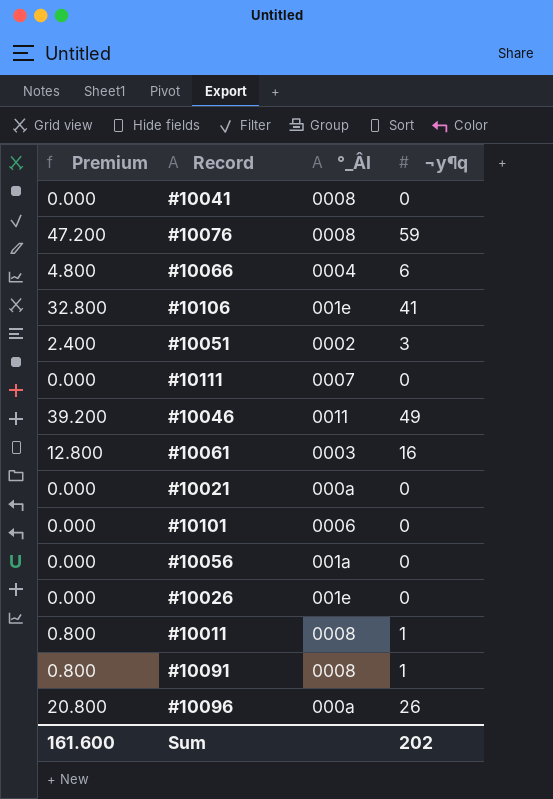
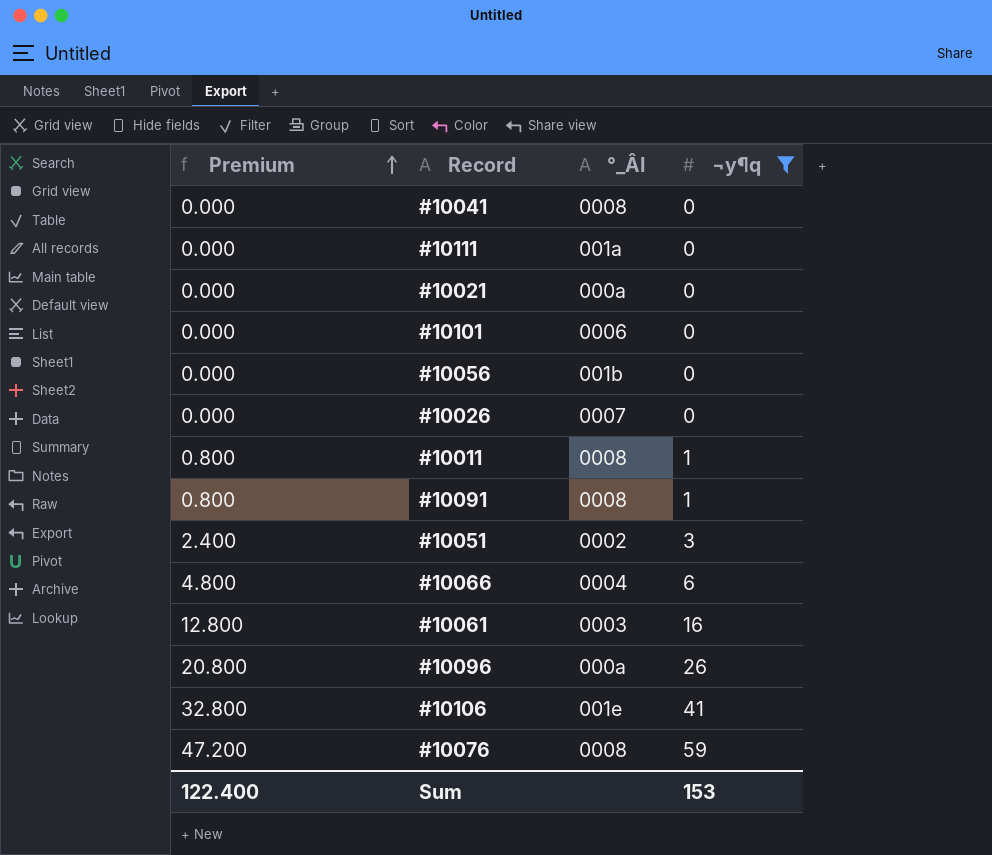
filter: none -> ¬y¶q != 49
row order: none -> Premium ascending
#10111 | °_ÂI: 0007 -> 001a
#10056 | °_ÂI: 001a -> 001b
#10026 | °_ÂI: 001e -> 0007
Sum | Premium: 161.600 -> 122.400
Sum | ¬y¶q: 202 -> 153

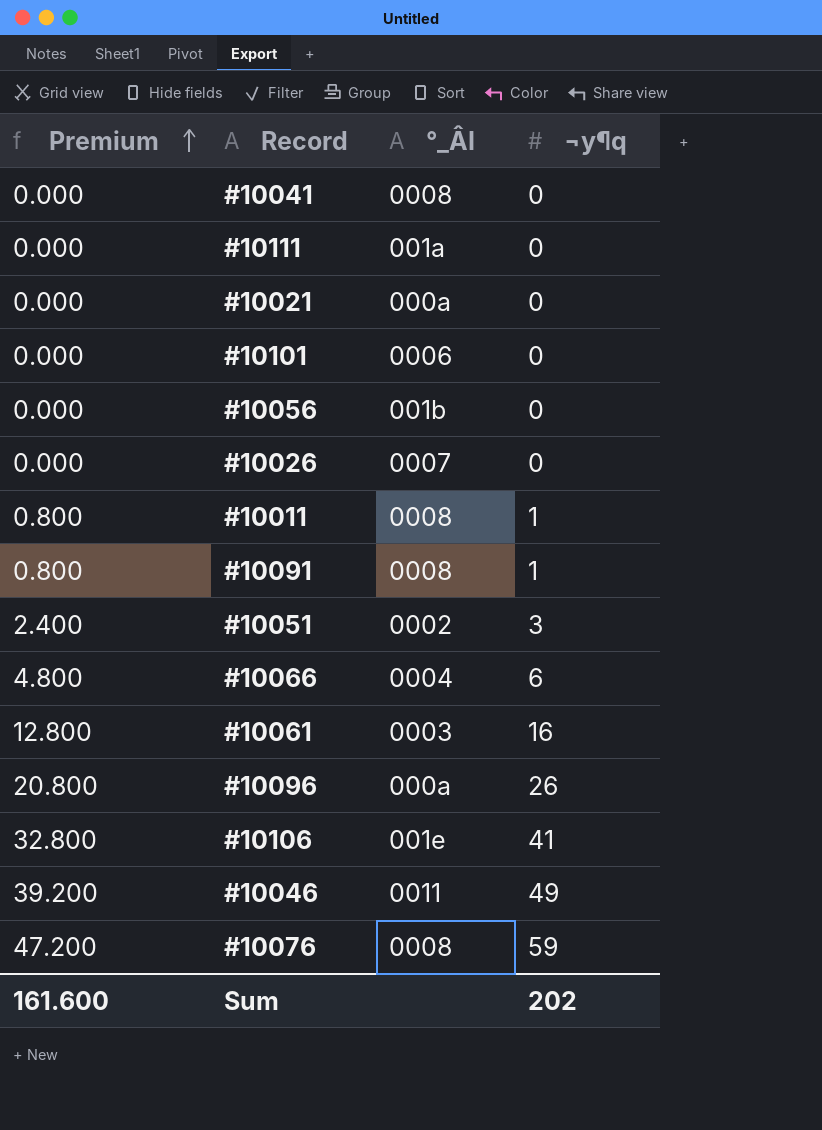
filter: ¬y¶q != 49 -> none
Sum | Premium: 122.400 -> 161.600
Sum | ¬y¶q: 153 -> 202

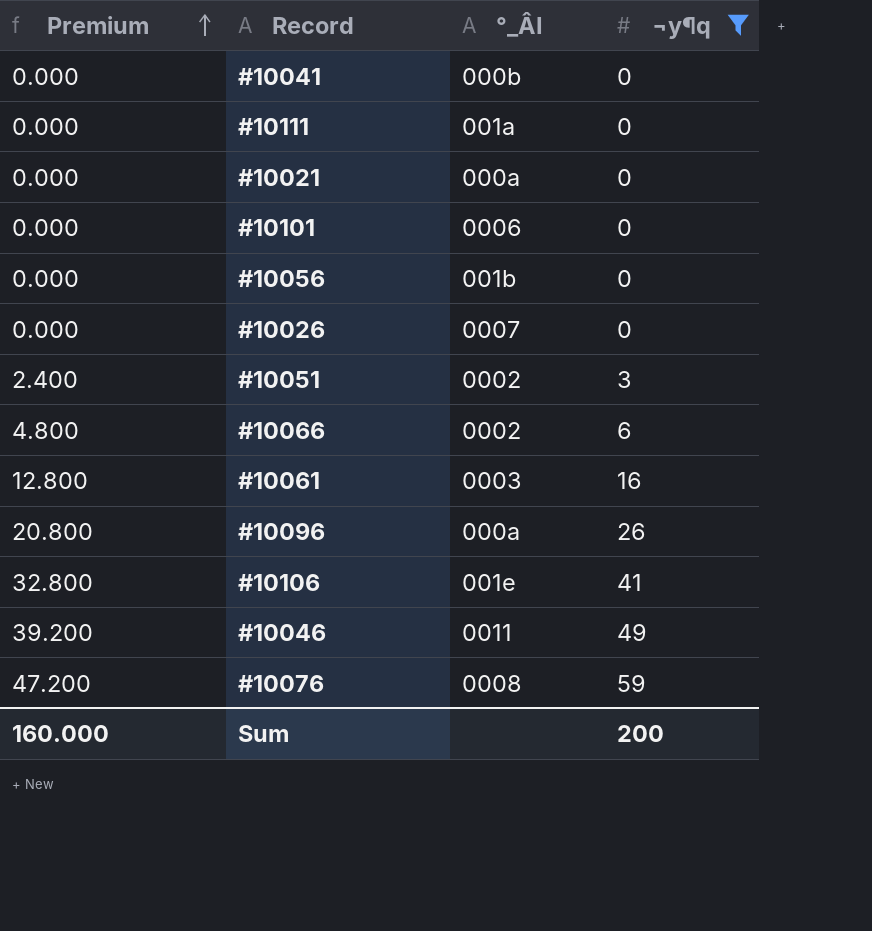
filter: none -> ¬y¶q != 1
#10041 | °_ÂI: 0008 -> 000b
#10066 | °_ÂI: 0004 -> 0002
Sum | Premium: 161.600 -> 160.000
Sum | ¬y¶q: 202 -> 200

